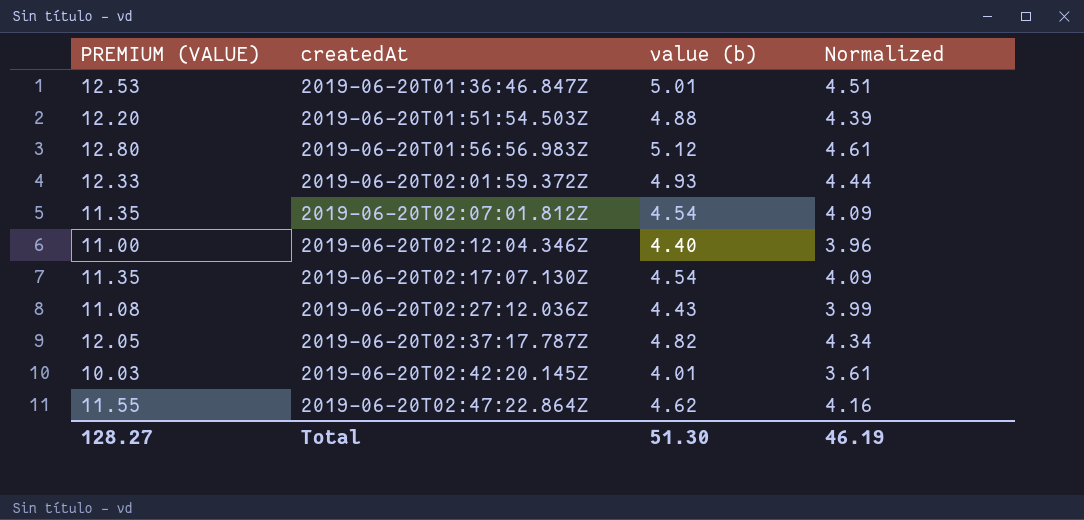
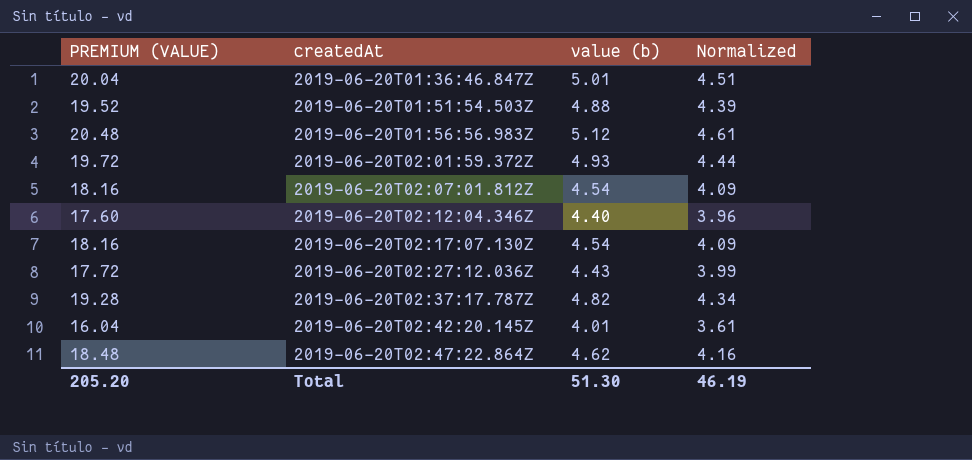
column PREMIUM (VALUE) | formula: [value (b)] * 2.5 -> [value (b)] * 4
Total | PREMIUM (VALUE): 128.27 -> 205.20

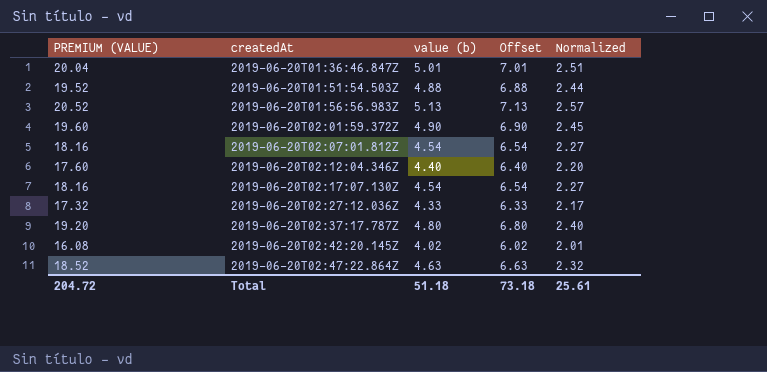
column Offset | formula: none -> [value (b)] + 2
column Normalized | formula: [value (b)] * 0.9 -> [value (b)] * 0.5
2019-06-20T01:56:56.983Z | PREMIUM (VALUE): 20.48 -> 20.52
2019-06-20T01:56:56.983Z | value (b): 5.12 -> 5.13
2019-06-20T02:01:59.372Z | PREMIUM (VALUE): 19.72 -> 19.60
2019-06-20T02:01:59.372Z | value (b): 4.93 -> 4.90
2019-06-20T02:27:12.036Z | PREMIUM (VALUE): 17.72 -> 17.32
2019-06-20T02:27:12.036Z | value (b): 4.43 -> 4.33
2019-06-20T02:37:17.787Z | PREMIUM (VALUE): 19.28 -> 19.20
2019-06-20T02:37:17.787Z | value (b): 4.82 -> 4.80
2019-06-20T02:42:20.145Z | PREMIUM (VALUE): 16.04 -> 16.08
2019-06-20T02:42:20.145Z | value (b): 4.01 -> 4.02
2019-06-20T02:47:22.864Z | PREMIUM (VALUE): 18.48 -> 18.52
2019-06-20T02:47:22.864Z | value (b): 4.62 -> 4.63
Total | PREMIUM (VALUE): 205.20 -> 204.72
Total | value (b): 51.30 -> 51.18
Total | Normalized: 46.19 -> 25.61

